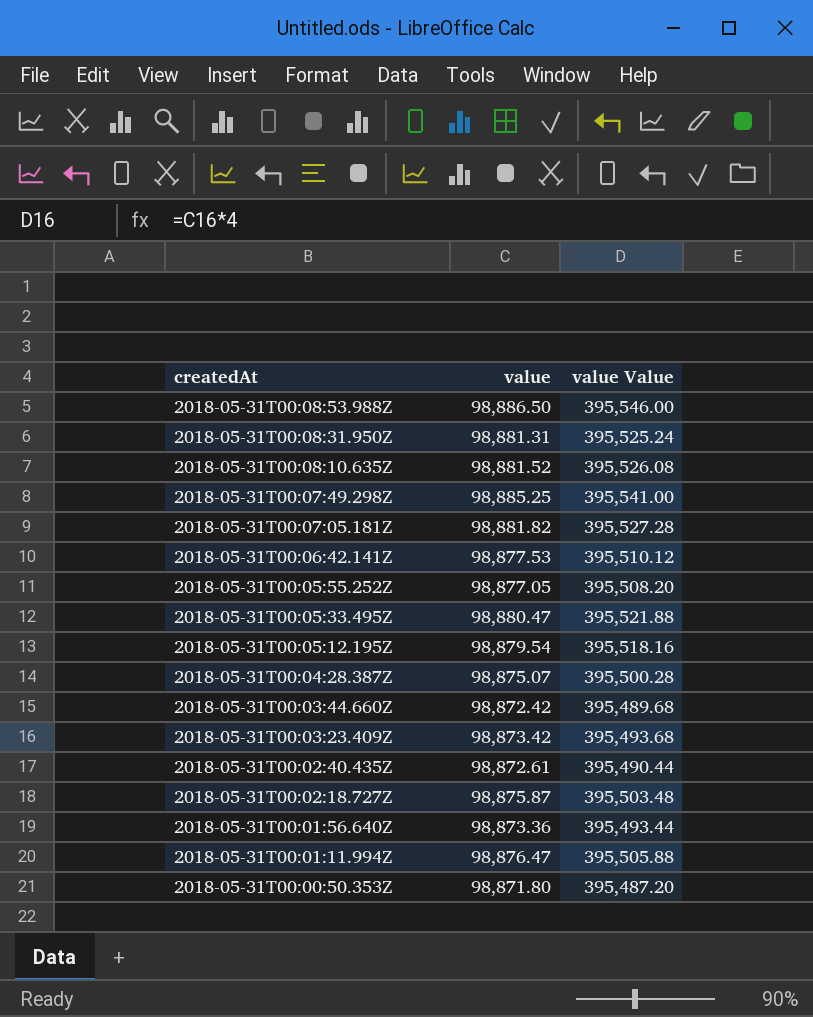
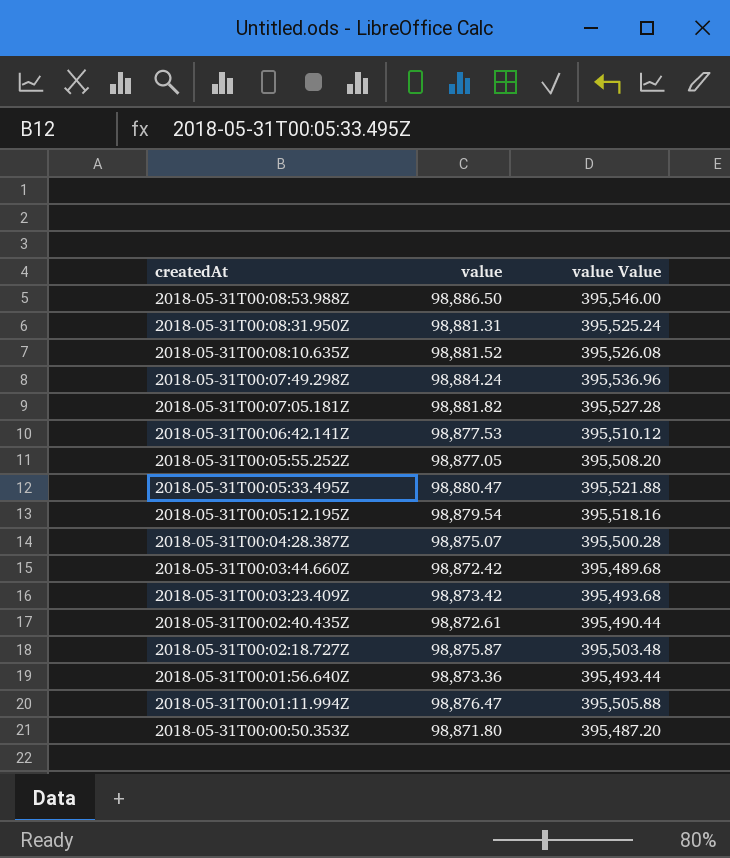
2018-05-31T00:07:49.298Z | value: 98,885.25 -> 98,884.24
2018-05-31T00:07:49.298Z | value Value: 395,541.00 -> 395,536.96

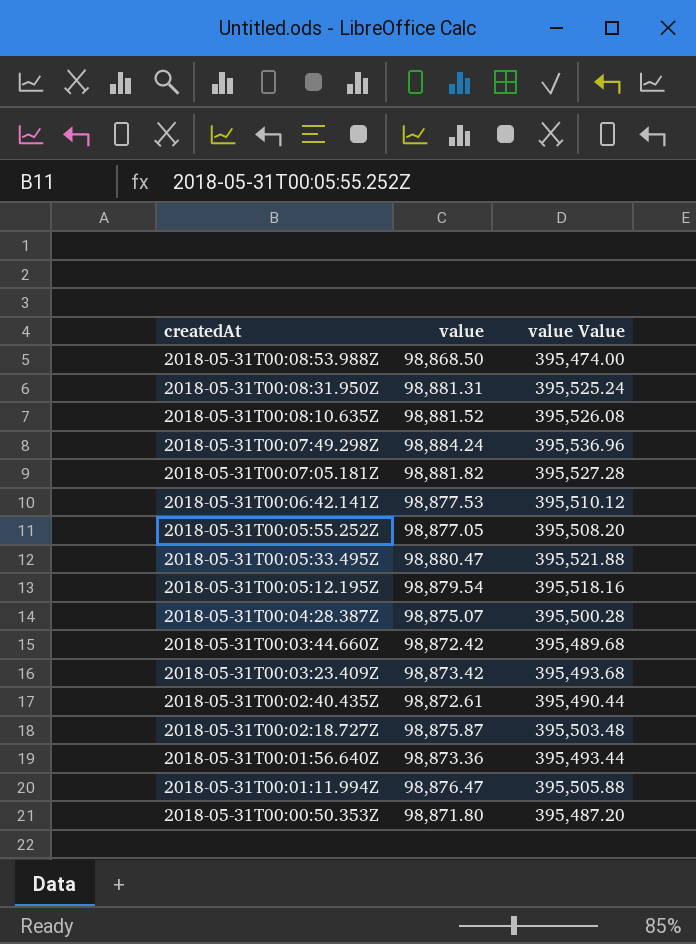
2018-05-31T00:08:53.988Z | value: 98,886.50 -> 98,868.50
2018-05-31T00:08:53.988Z | value Value: 395,546.00 -> 395,474.00

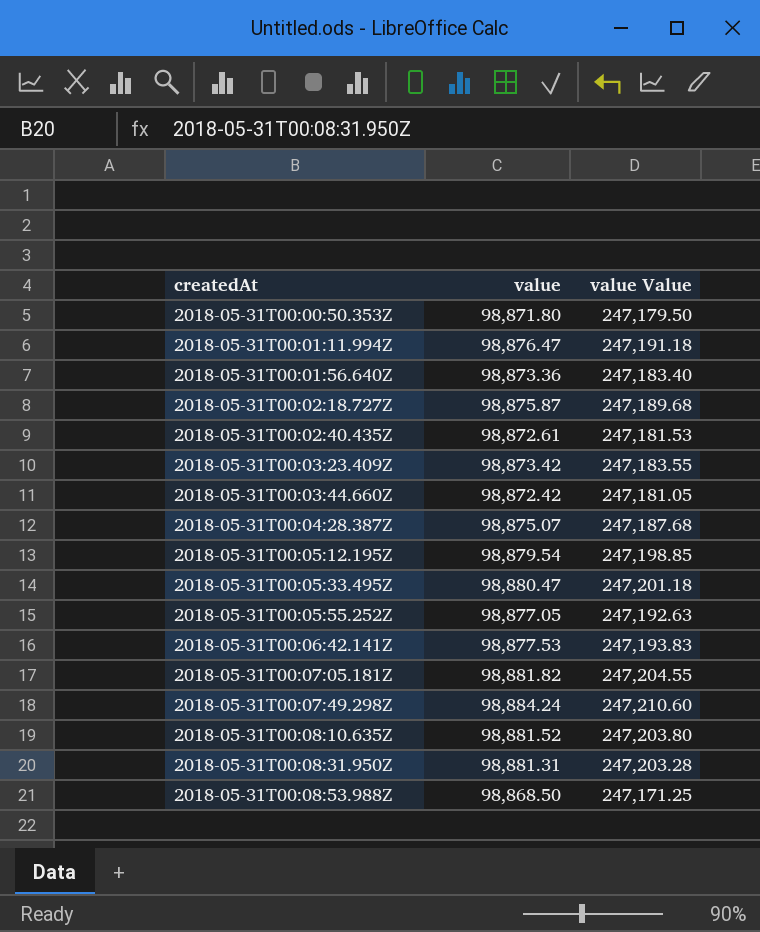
row order: createdAt descending -> createdAt ascending
column value Value | formula: [value] * 4 -> [value] * 2.5

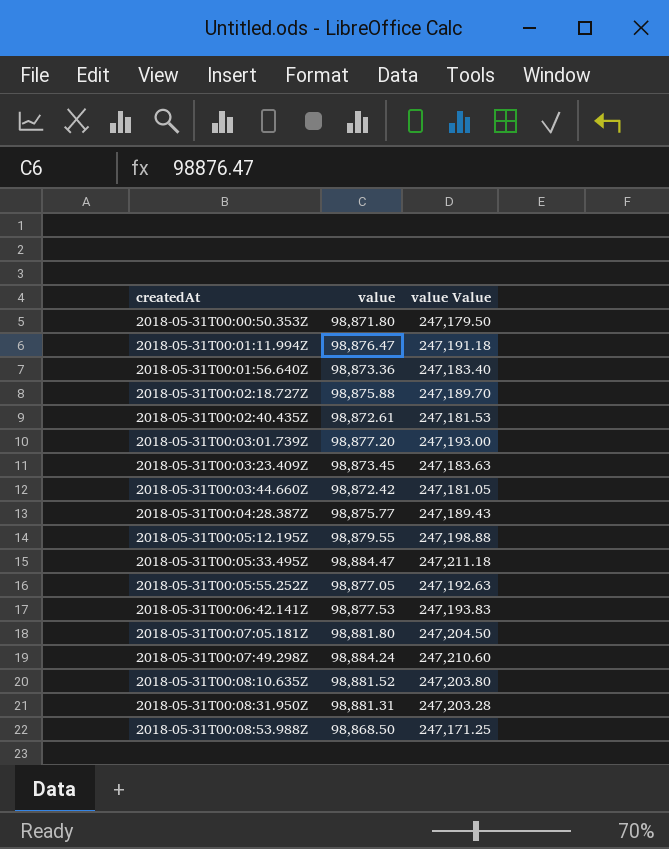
2018-05-31T00:02:18.727Z | value: 98,875.87 -> 98,875.88
2018-05-31T00:02:18.727Z | value Value: 247,189.68 -> 247,189.70
row 2018-05-31T00:03:01.739Z: none -> 98,877.20 | 247,193.00
2018-05-31T00:03:23.409Z | value: 98,873.42 -> 98,873.45
2018-05-31T00:03:23.409Z | value Value: 247,183.55 -> 247,183.63
2018-05-31T00:04:28.387Z | value: 98,875.07 -> 98,875.77
2018-05-31T00:04:28.387Z | value Value: 247,187.68 -> 247,189.43
2018-05-31T00:05:12.195Z | value: 98,879.54 -> 98,879.55
2018-05-31T00:05:12.195Z | value Value: 247,198.85 -> 247,198.88
2018-05-31T00:05:33.495Z | value: 98,880.47 -> 98,884.47
2018-05-31T00:05:33.495Z | value Value: 247,201.18 -> 247,211.18
2018-05-31T00:07:05.181Z | value: 98,881.82 -> 98,881.80
2018-05-31T00:07:05.181Z | value Value: 247,204.55 -> 247,204.50

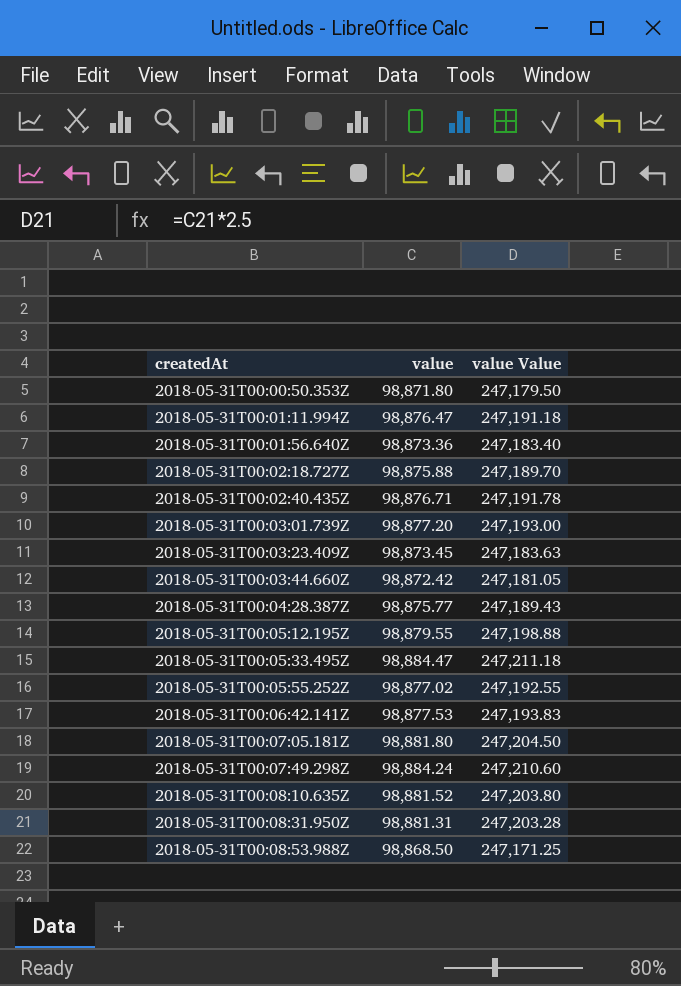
2018-05-31T00:02:40.435Z | value: 98,872.61 -> 98,876.71
2018-05-31T00:02:40.435Z | value Value: 247,181.53 -> 247,191.78
2018-05-31T00:05:55.252Z | value: 98,877.05 -> 98,877.02
2018-05-31T00:05:55.252Z | value Value: 247,192.63 -> 247,192.55

